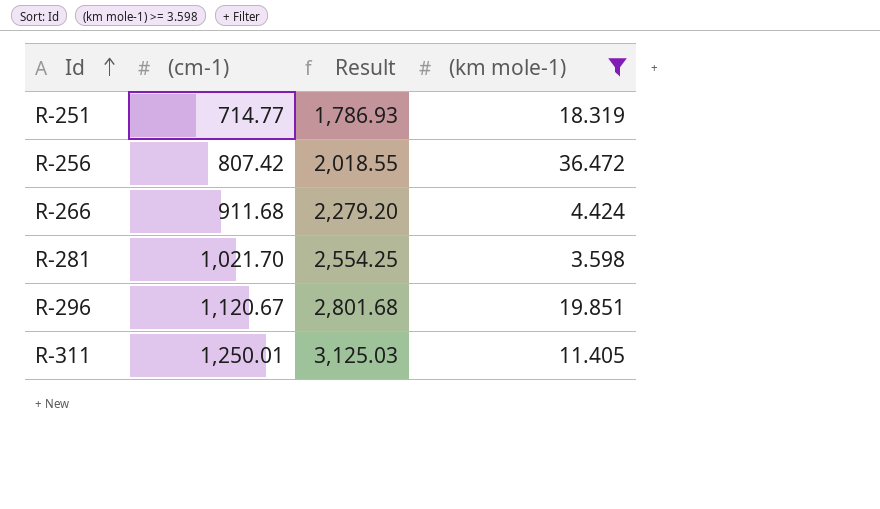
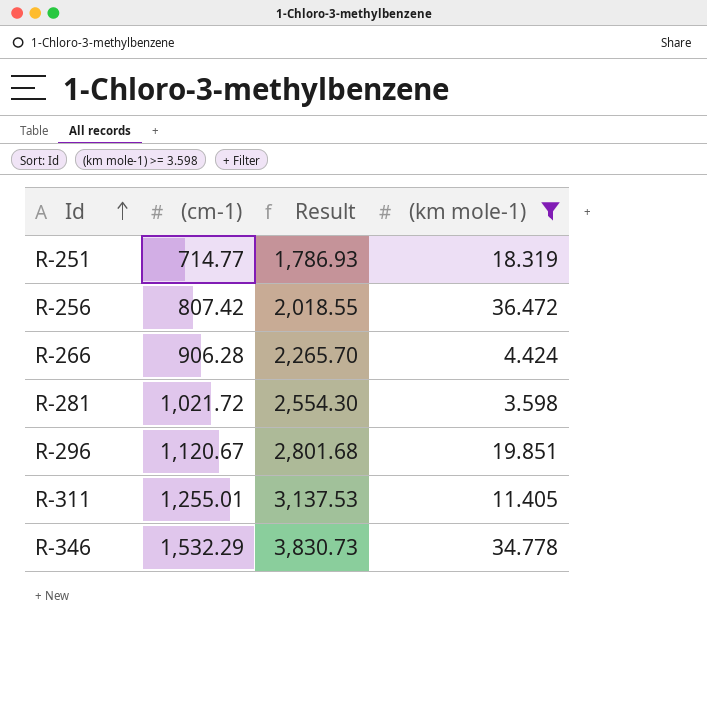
R-266 | (cm-1): 911.68 -> 906.28
R-266 | Result: 2,279.20 -> 2,265.70
R-281 | (cm-1): 1,021.70 -> 1,021.72
R-281 | Result: 2,554.25 -> 2,554.30
R-311 | (cm-1): 1,250.01 -> 1,255.01
R-311 | Result: 3,125.03 -> 3,137.53
row R-346: none -> 1,532.29 | 3,830.73 | 34.778

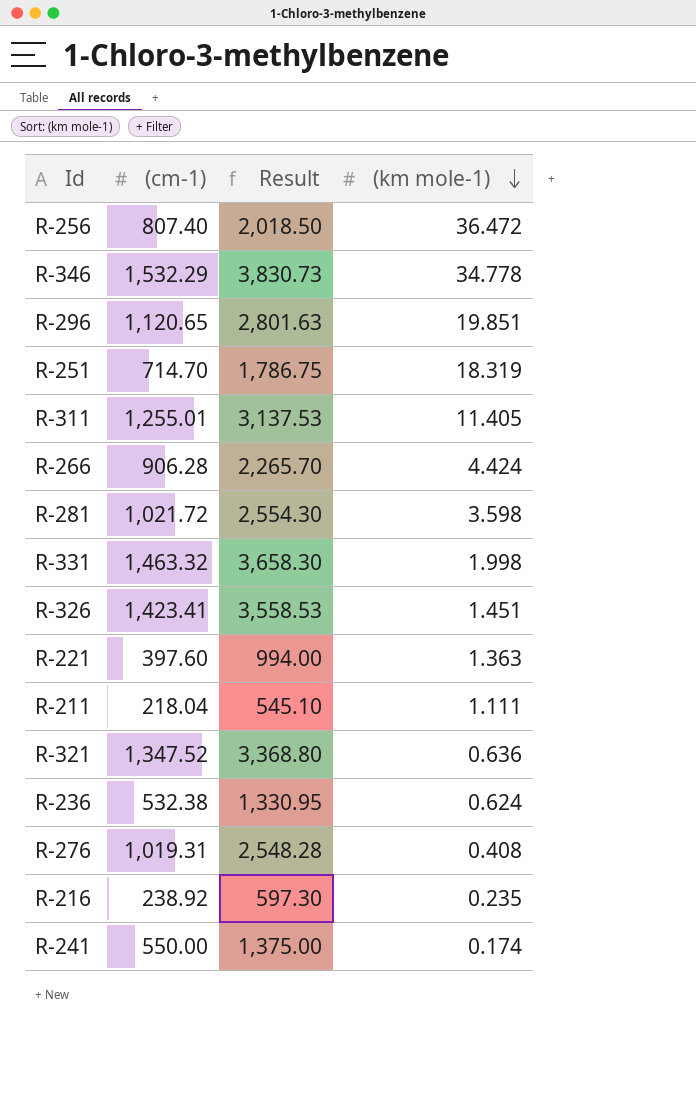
filter: (km mole-1) >= 3.598 -> none
row order: Id ascending -> (km mole-1) descending
R-256 | (cm-1): 807.42 -> 807.40
R-256 | Result: 2,018.55 -> 2,018.50
R-296 | (cm-1): 1,120.67 -> 1,120.65
R-296 | Result: 2,801.68 -> 2,801.63
R-251 | (cm-1): 714.77 -> 714.70
R-251 | Result: 1,786.93 -> 1,786.75

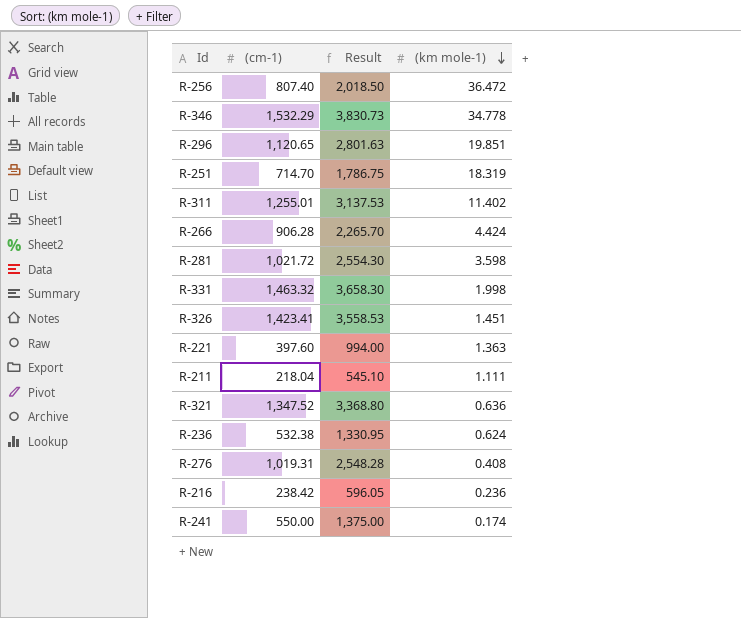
R-311 | (km mole-1): 11.405 -> 11.402
R-216 | (cm-1): 238.92 -> 238.42
R-216 | Result: 597.30 -> 596.05
R-216 | (km mole-1): 0.235 -> 0.236

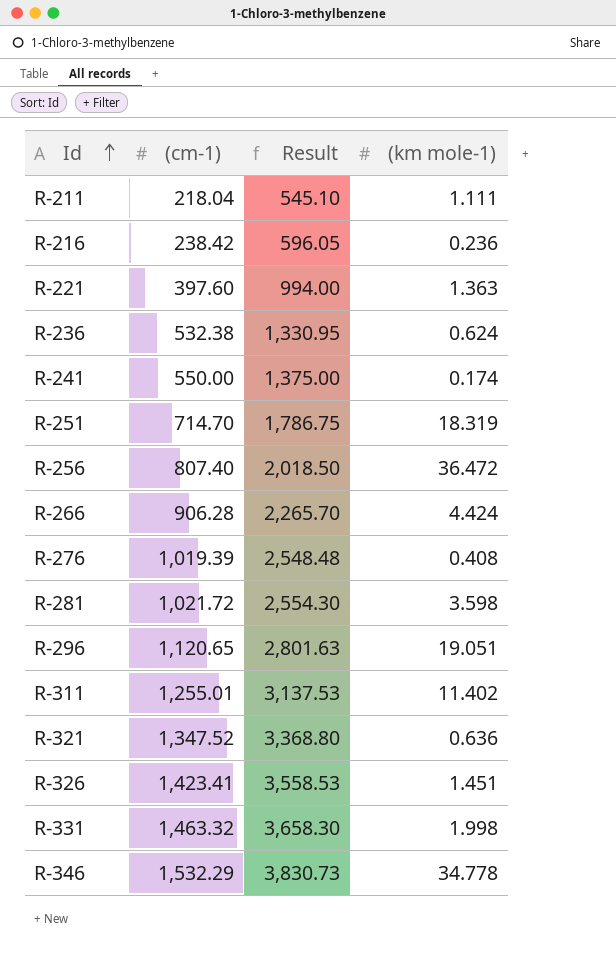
row order: (km mole-1) descending -> Id ascending
R-276 | (cm-1): 1,019.31 -> 1,019.39
R-276 | Result: 2,548.28 -> 2,548.48
R-296 | (km mole-1): 19.851 -> 19.051

